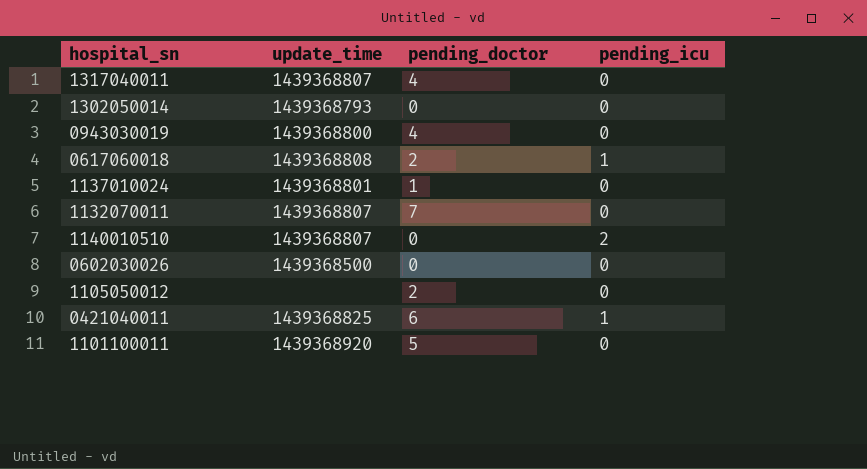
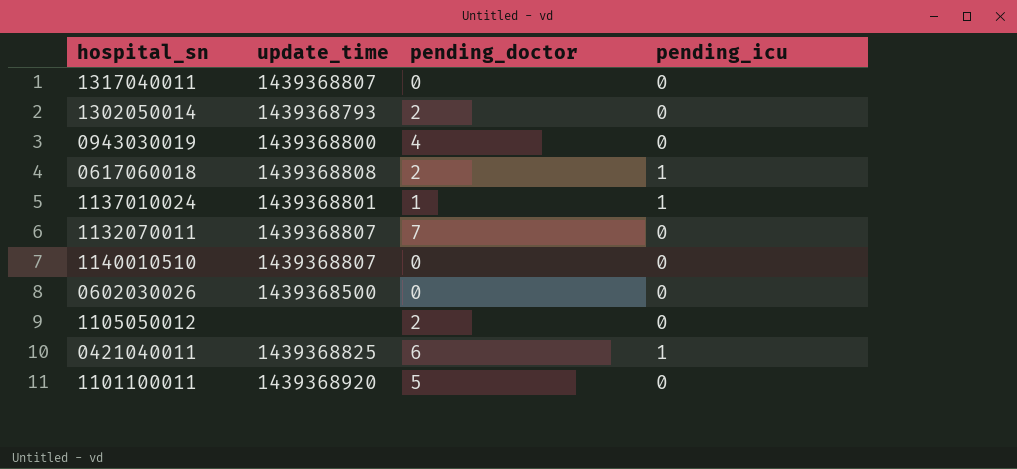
1317040011 | pending_doctor: 4 -> 0
1302050014 | pending_doctor: 0 -> 2
1137010024 | pending_icu: 0 -> 1
1140010510 | pending_icu: 2 -> 0

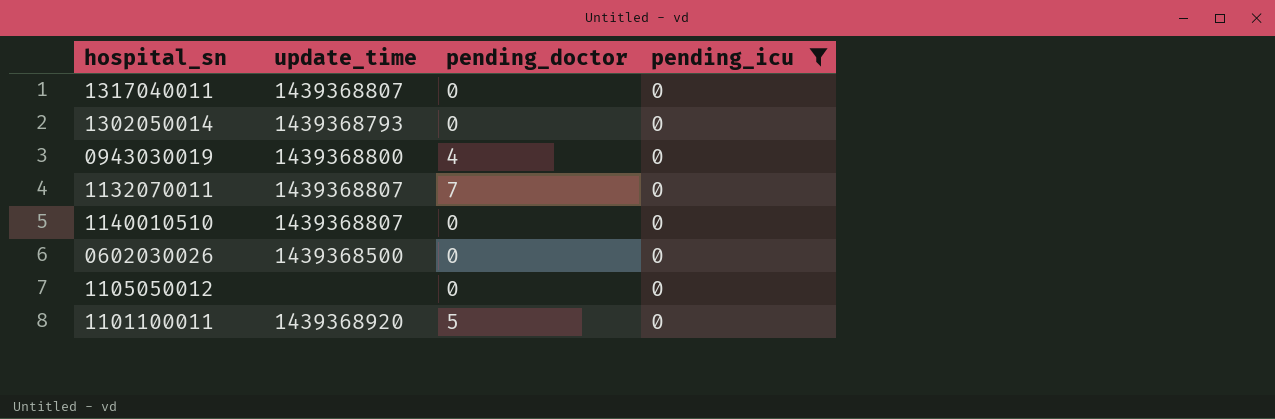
filter: none -> pending_icu = 0
1302050014 | pending_doctor: 2 -> 0
1105050012 | pending_doctor: 2 -> 0

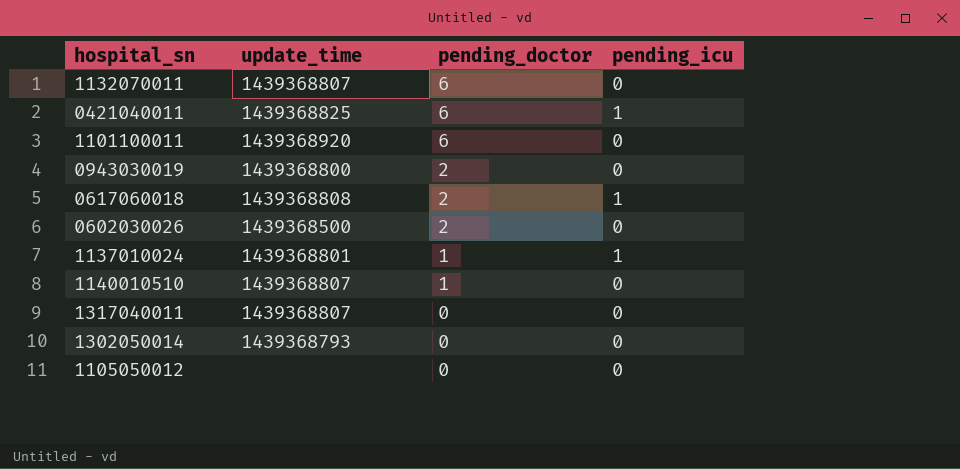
filter: pending_icu = 0 -> none
row order: none -> pending_doctor descending
1132070011 | pending_doctor: 7 -> 6
1101100011 | pending_doctor: 5 -> 6
0943030019 | pending_doctor: 4 -> 2
0602030026 | pending_doctor: 0 -> 2
1140010510 | pending_doctor: 0 -> 1

